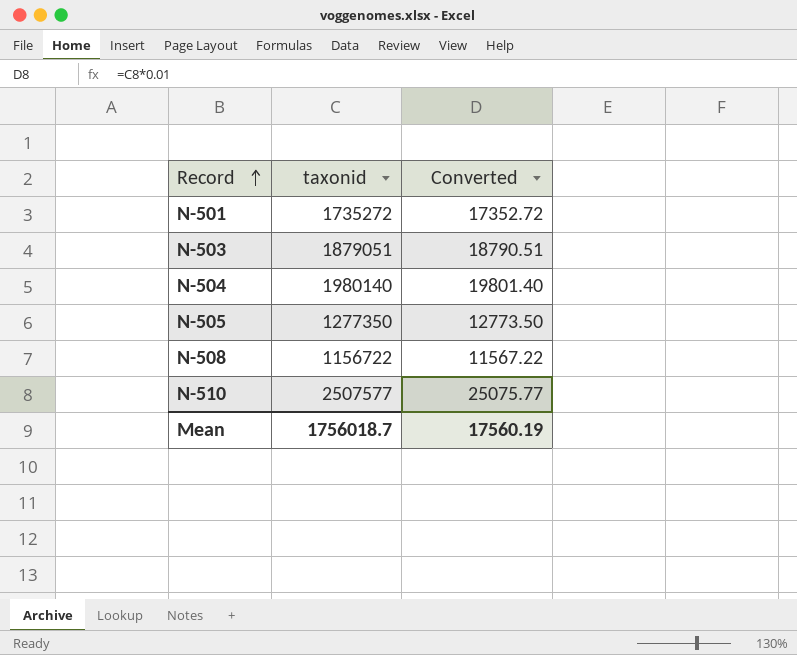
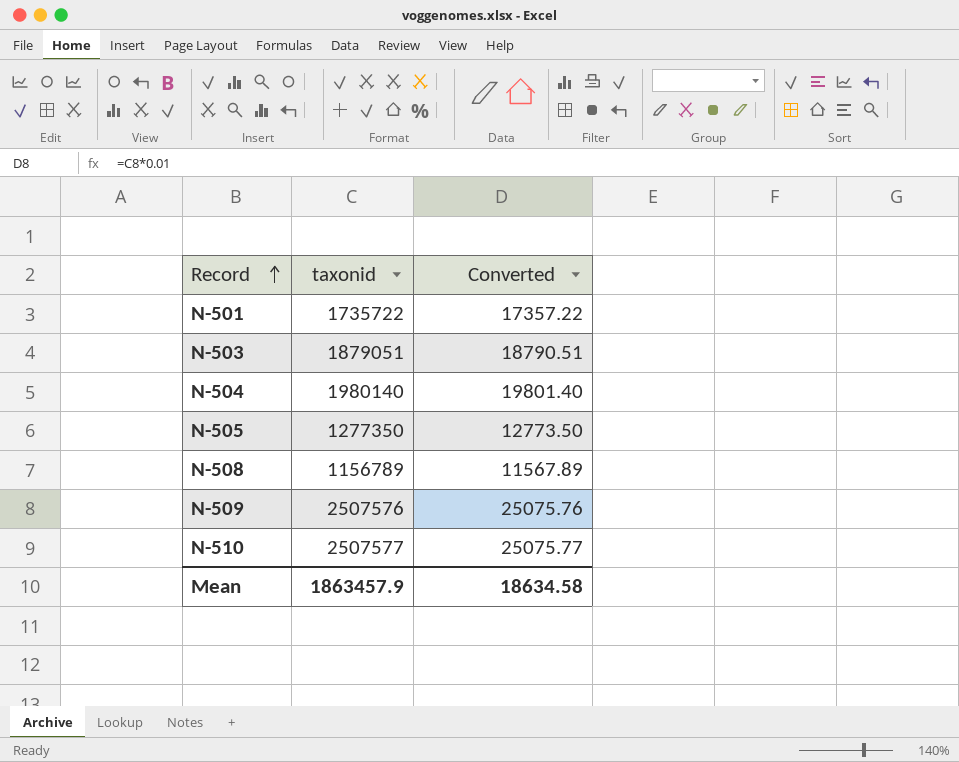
N-501 | taxonid: 1735272 -> 1735722
N-501 | Converted: 17352.72 -> 17357.22
N-508 | taxonid: 1156722 -> 1156789
N-508 | Converted: 11567.22 -> 11567.89
row N-509: none -> 2507576 | 25075.76
Mean | taxonid: 1756018.7 -> 1863457.9
Mean | Converted: 17560.19 -> 18634.58

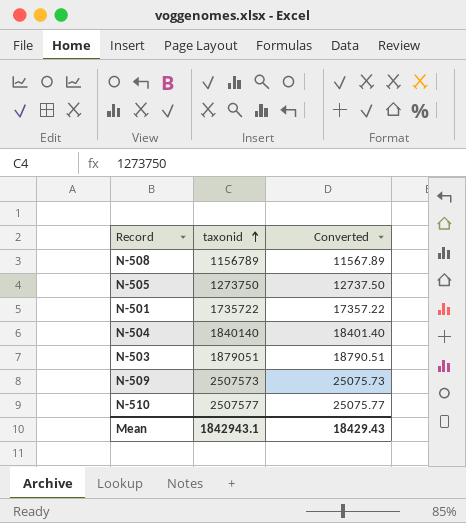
row order: Record ascending -> taxonid ascending
N-505 | taxonid: 1277350 -> 1273750
N-505 | Converted: 12773.50 -> 12737.50
N-504 | taxonid: 1980140 -> 1840140
N-504 | Converted: 19801.40 -> 18401.40
N-509 | taxonid: 2507576 -> 2507573
N-509 | Converted: 25075.76 -> 25075.73
Mean | taxonid: 1863457.9 -> 1842943.1
Mean | Converted: 18634.58 -> 18429.43

